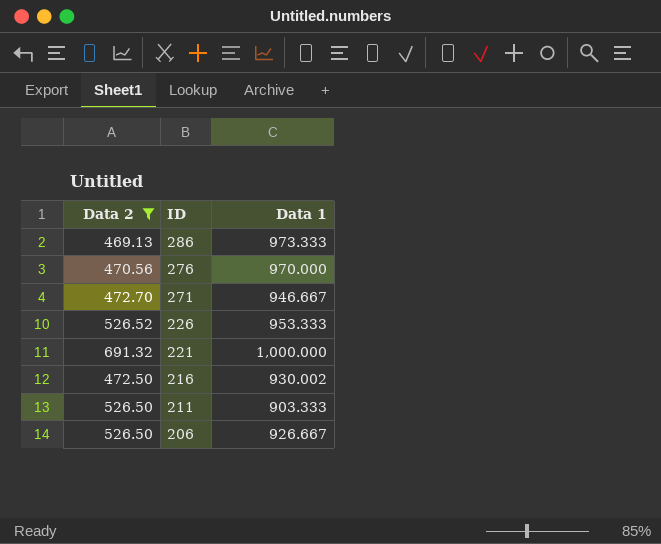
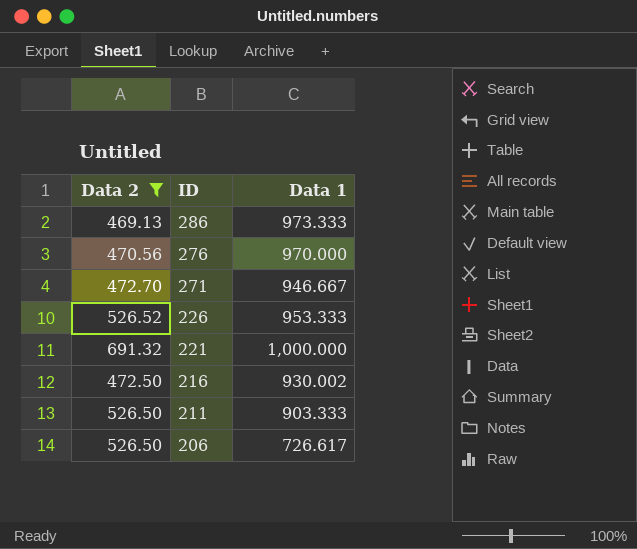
206 | Data 1: 926.667 -> 726.617

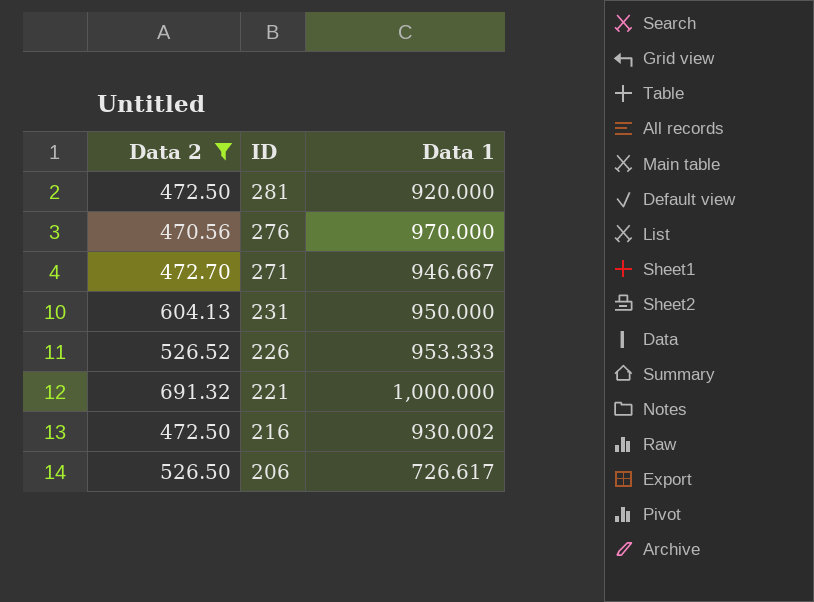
row 286: 469.13 | 973.333 -> none
row 211: 526.50 | 903.333 -> none
row 281: none -> 472.50 | 920.000
row 231: none -> 604.13 | 950.000

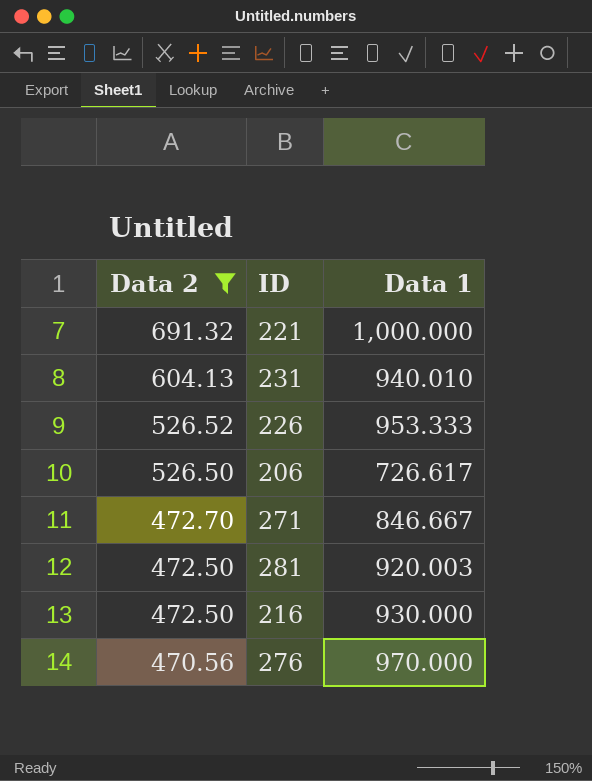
row order: ID descending -> Data 2 descending
231 | Data 1: 950.000 -> 940.010
271 | Data 1: 946.667 -> 846.667
281 | Data 1: 920.000 -> 920.003
216 | Data 1: 930.002 -> 930.000

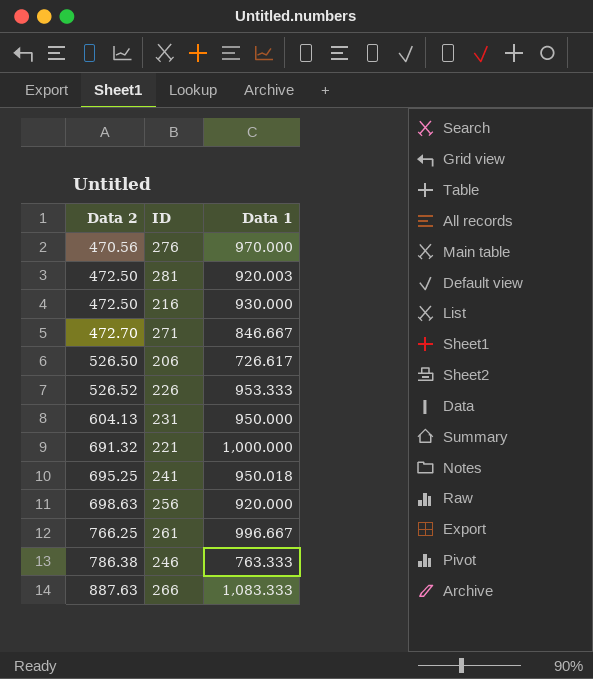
filter: Data 2 <= 691.32 -> none
row order: Data 2 descending -> Data 2 ascending
231 | Data 1: 940.010 -> 950.000

